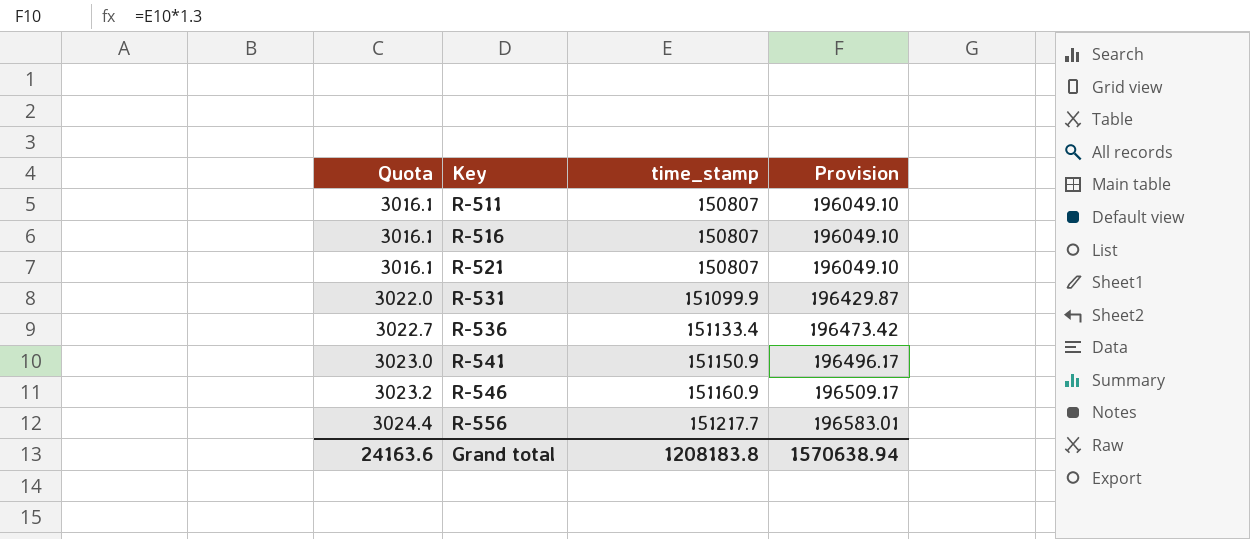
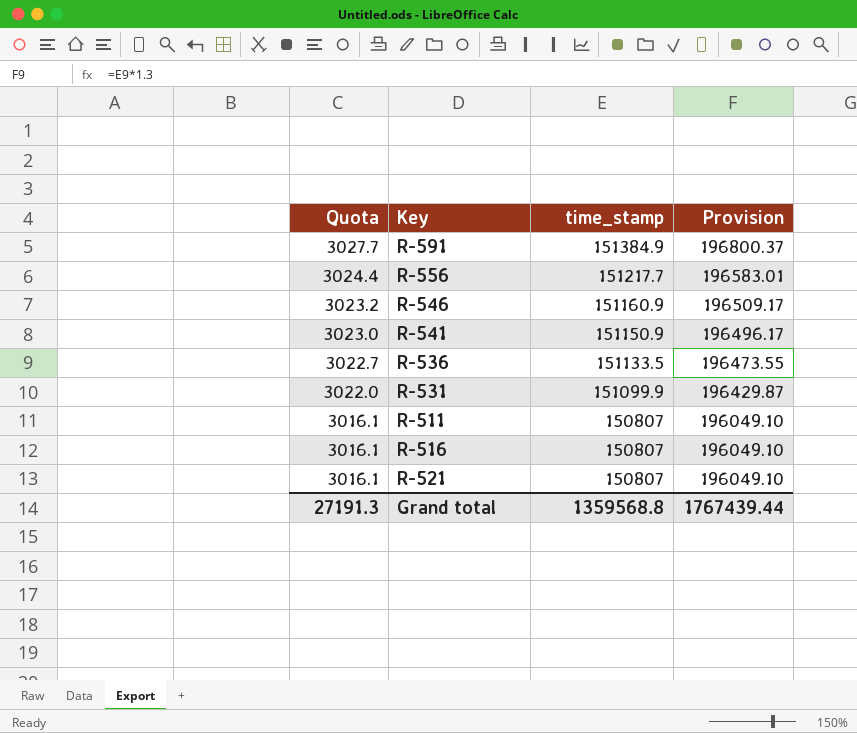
row order: Quota ascending -> Quota descending
row R-591: none -> 3027.7 | 151384.9 | 196800.37
R-536 | time_stamp: 151133.4 -> 151133.5
R-536 | Provision: 196473.42 -> 196473.55
Grand total | Quota: 24163.6 -> 27191.3
Grand total | time_stamp: 1208183.8 -> 1359568.8
Grand total | Provision: 1570638.94 -> 1767439.44

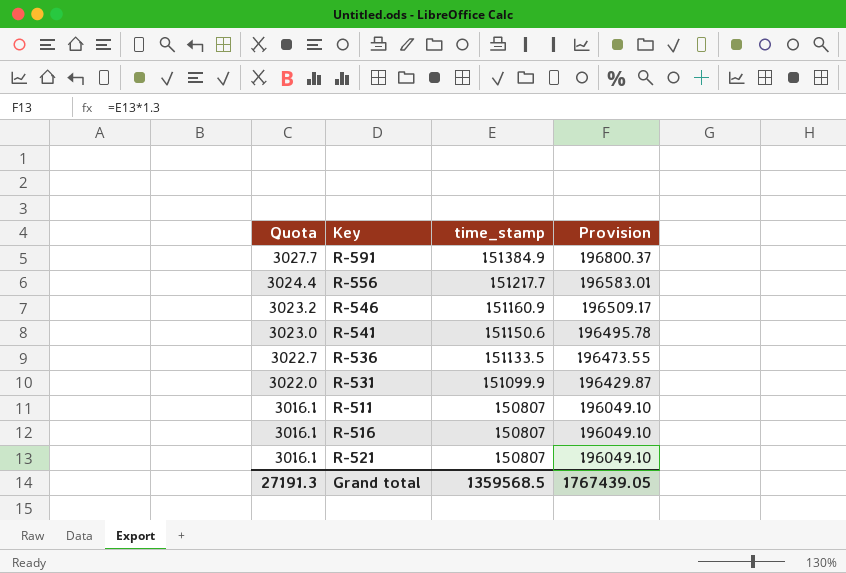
R-541 | time_stamp: 151150.9 -> 151150.6
R-541 | Provision: 196496.17 -> 196495.78
Grand total | time_stamp: 1359568.8 -> 1359568.5
Grand total | Provision: 1767439.44 -> 1767439.05

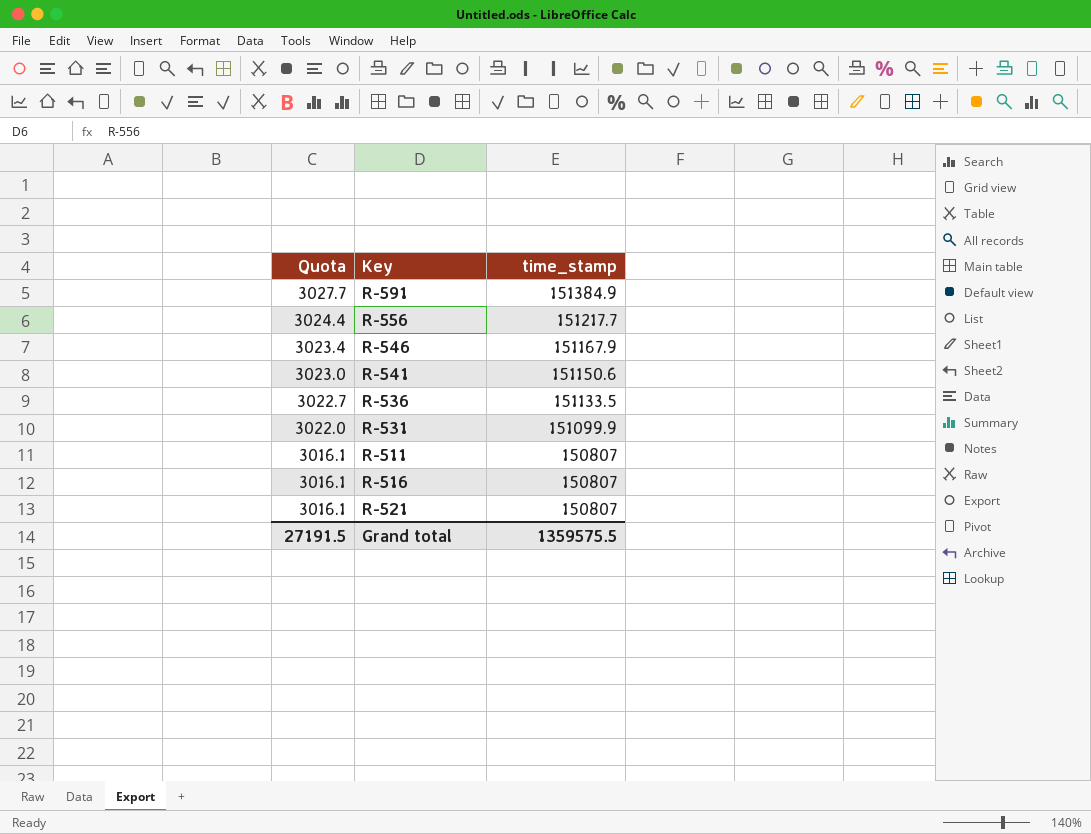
column Provision | formula: [time_stamp] * 1.3 -> none
R-546 | Quota: 3023.2 -> 3023.4
R-546 | time_stamp: 151160.9 -> 151167.9
Grand total | Quota: 27191.3 -> 27191.5
Grand total | time_stamp: 1359568.5 -> 1359575.5

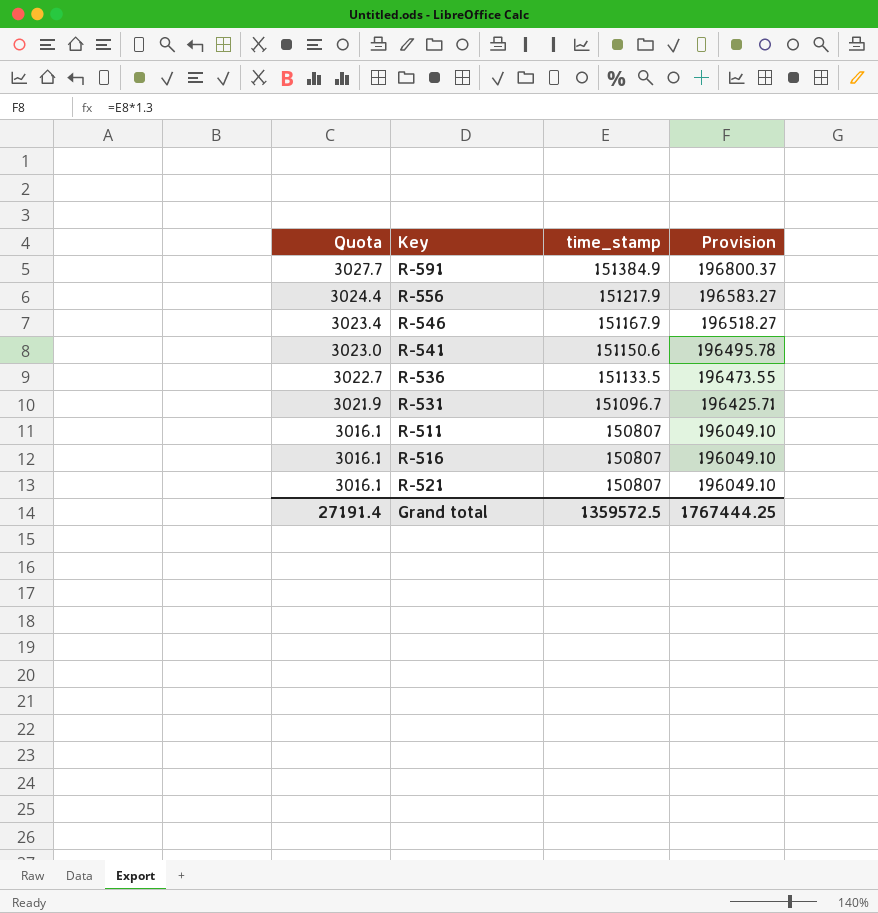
column Provision | formula: none -> [time_stamp] * 1.3
R-556 | time_stamp: 151217.7 -> 151217.9
R-531 | Quota: 3022.0 -> 3021.9
R-531 | time_stamp: 151099.9 -> 151096.7
Grand total | Quota: 27191.5 -> 27191.4
Grand total | time_stamp: 1359575.5 -> 1359572.5

